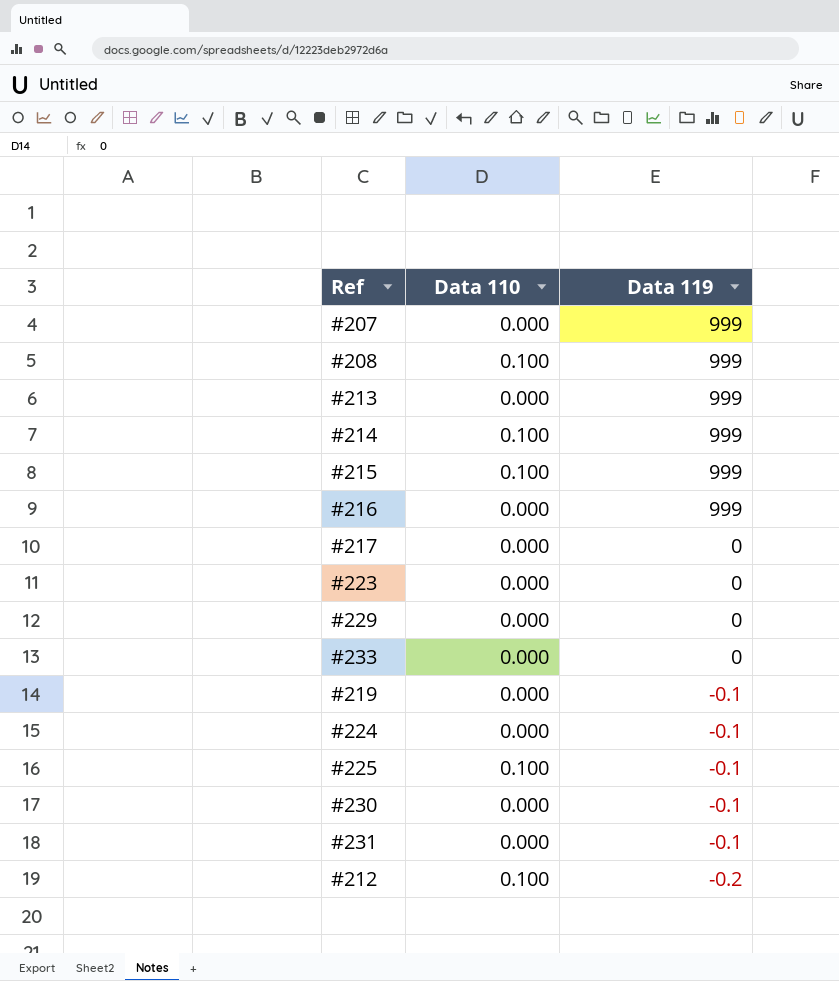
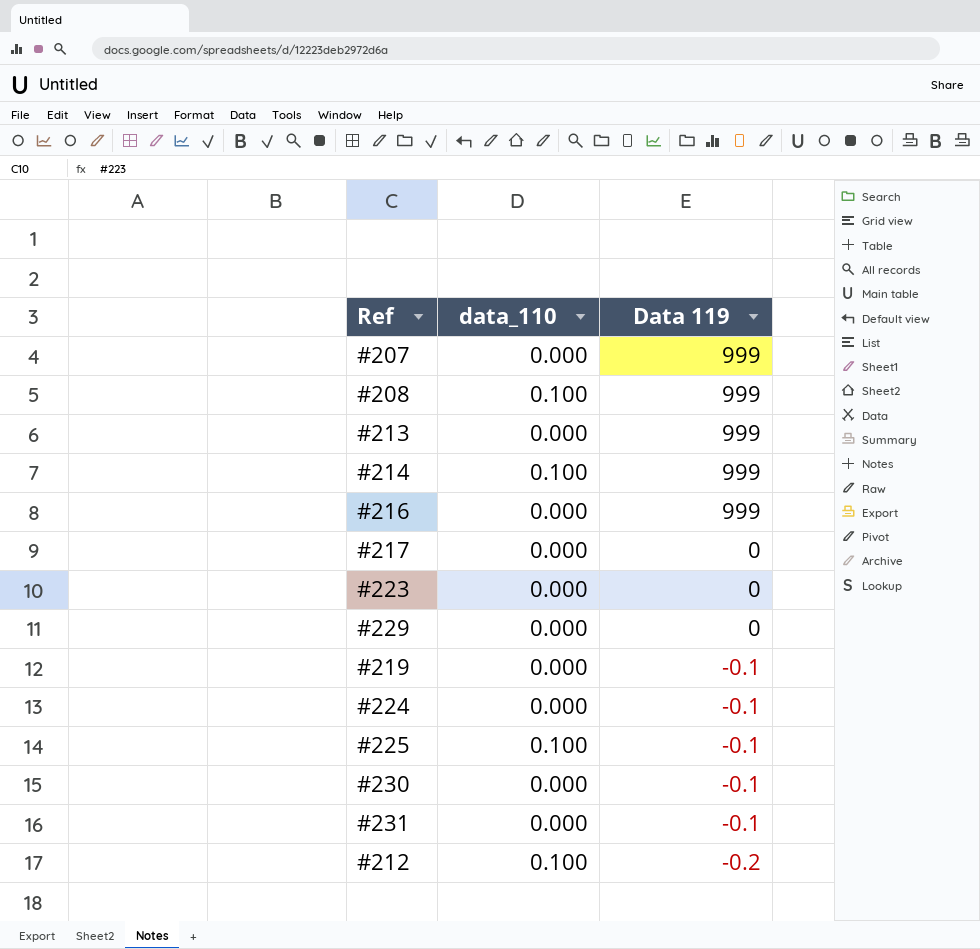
column name: Data 110 -> data_110
row #215: 0.100 | 999 -> none
row #233: 0.000 | 0 -> none

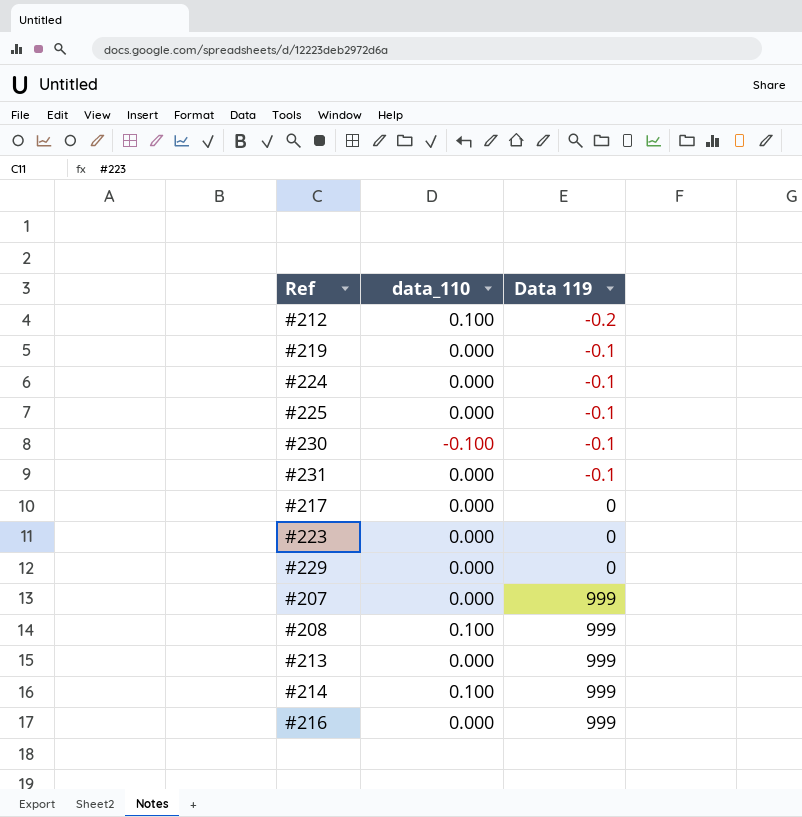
row order: Data 119 descending -> Data 119 ascending
#225 | data_110: 0.100 -> 0.000
#230 | data_110: 0.000 -> -0.100

